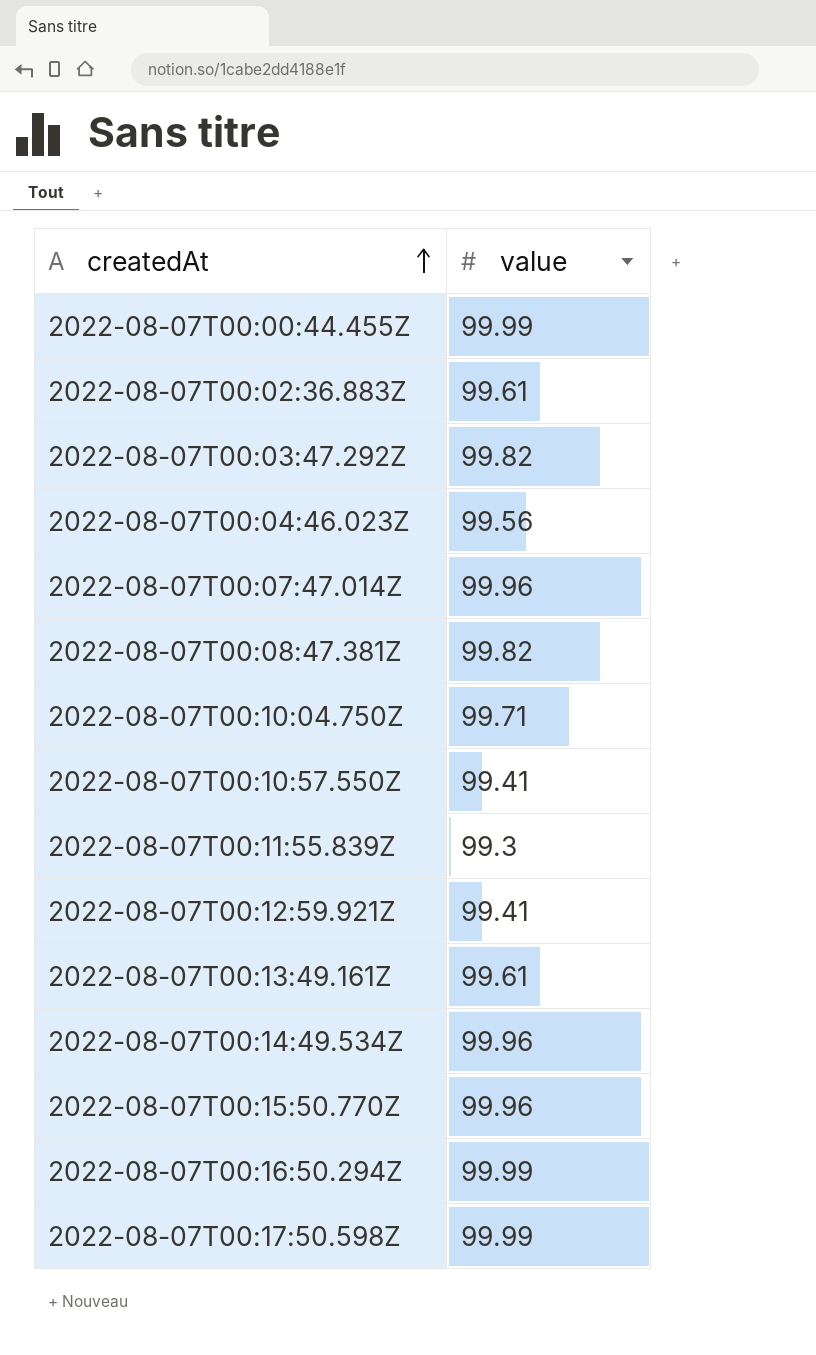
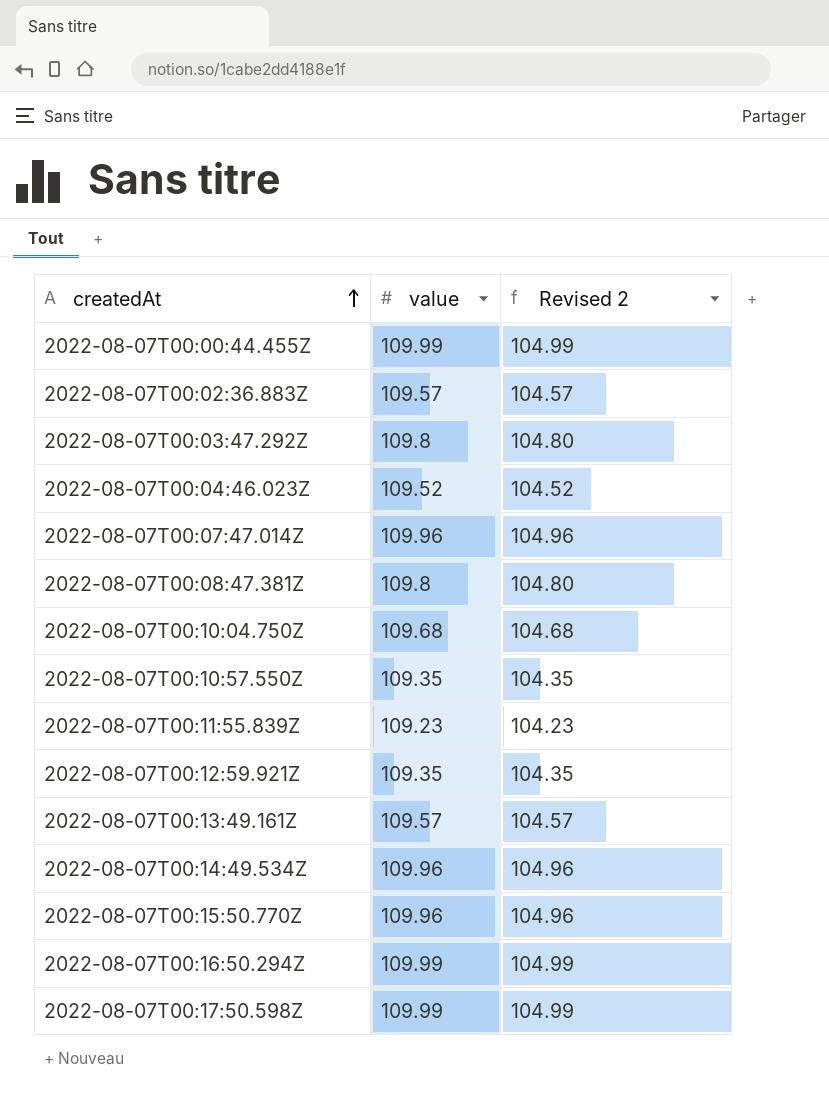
column Revised 2 | formula: none -> [value] - 5
2022-08-07T00:00:44.455Z | value: 99.99 -> 109.99
2022-08-07T00:02:36.883Z | value: 99.61 -> 109.57
2022-08-07T00:03:47.292Z | value: 99.82 -> 109.8
2022-08-07T00:04:46.023Z | value: 99.56 -> 109.52
2022-08-07T00:07:47.014Z | value: 99.96 -> 109.96
2022-08-07T00:08:47.381Z | value: 99.82 -> 109.8
2022-08-07T00:10:04.750Z | value: 99.71 -> 109.68
2022-08-07T00:10:57.550Z | value: 99.41 -> 109.35
2022-08-07T00:11:55.839Z | value: 99.3 -> 109.23
2022-08-07T00:12:59.921Z | value: 99.41 -> 109.35
2022-08-07T00:13:49.161Z | value: 99.61 -> 109.57
2022-08-07T00:14:49.534Z | value: 99.96 -> 109.96
2022-08-07T00:15:50.770Z | value: 99.96 -> 109.96
2022-08-07T00:16:50.294Z | value: 99.99 -> 109.99
2022-08-07T00:17:50.598Z | value: 99.99 -> 109.99

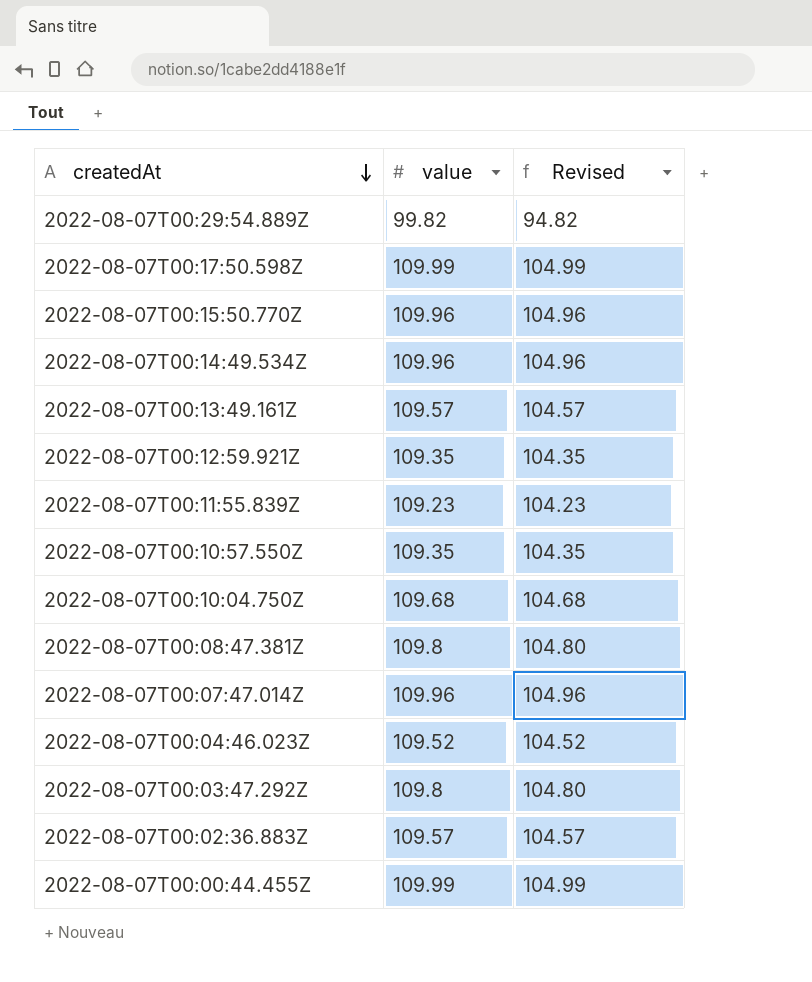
row order: createdAt ascending -> createdAt descending
column name: Revised 2 -> Revised
row 2022-08-07T00:16:50.294Z: 109.99 | 104.99 -> none
row 2022-08-07T00:29:54.889Z: none -> 99.82 | 94.82

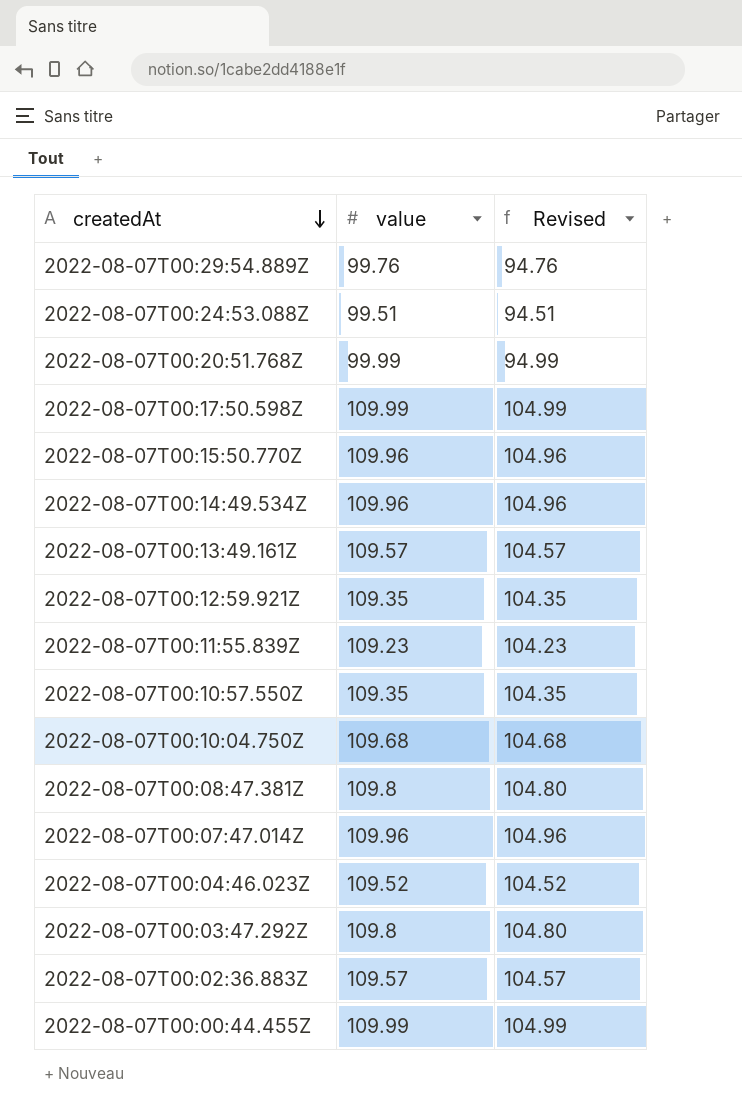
2022-08-07T00:29:54.889Z | value: 99.82 -> 99.76
2022-08-07T00:29:54.889Z | Revised: 94.82 -> 94.76
row 2022-08-07T00:24:53.088Z: none -> 99.51 | 94.51
row 2022-08-07T00:20:51.768Z: none -> 99.99 | 94.99

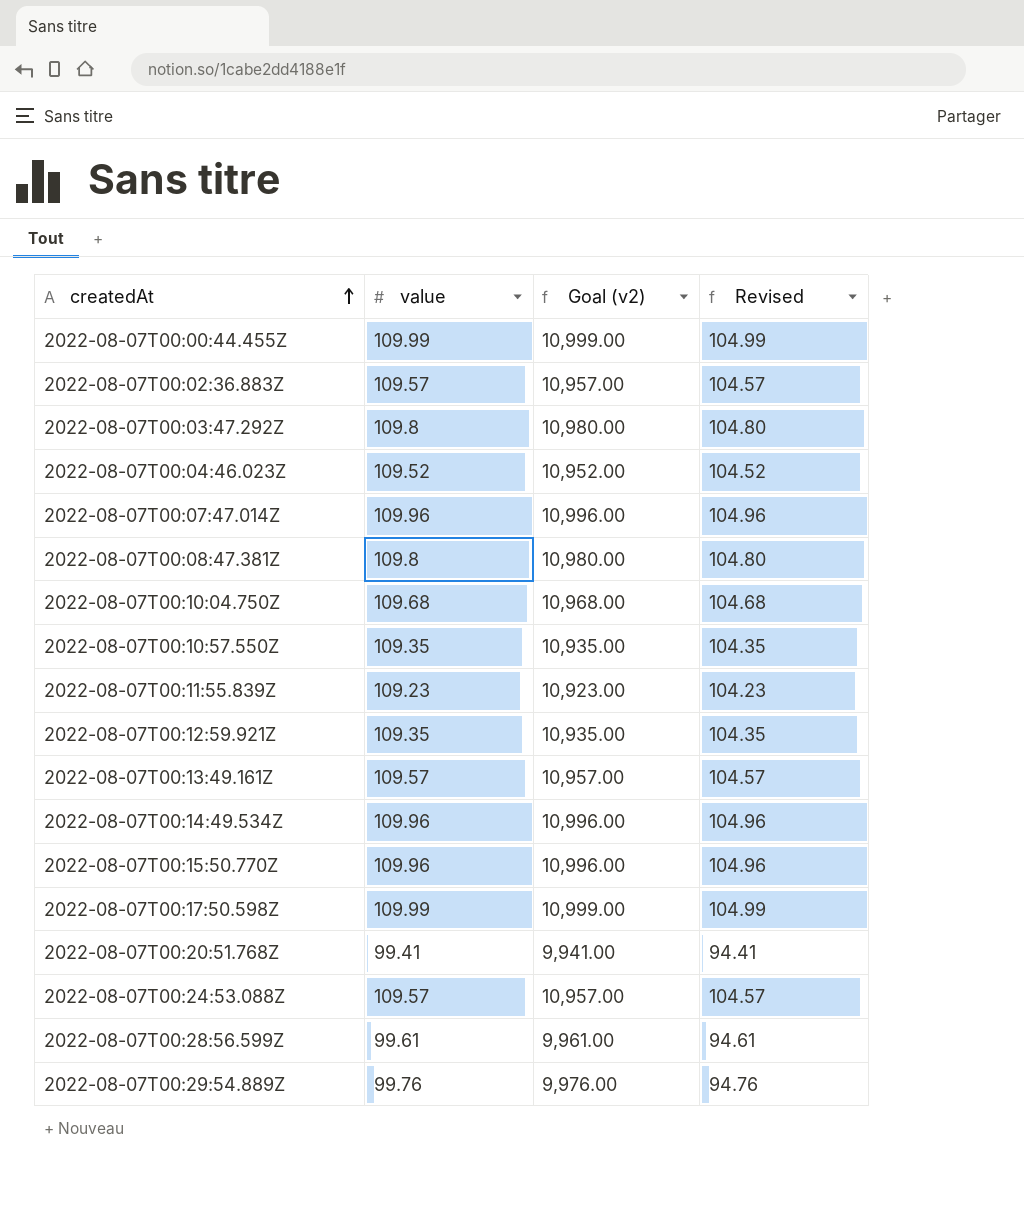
row order: createdAt descending -> createdAt ascending
column Goal (v2) | formula: none -> [value] * 100
2022-08-07T00:20:51.768Z | value: 99.99 -> 99.41
2022-08-07T00:20:51.768Z | Revised: 94.99 -> 94.41
2022-08-07T00:24:53.088Z | value: 99.51 -> 109.57
2022-08-07T00:24:53.088Z | Revised: 94.51 -> 104.57
row 2022-08-07T00:28:56.599Z: none -> 99.61 | 9,961.00 | 94.61

